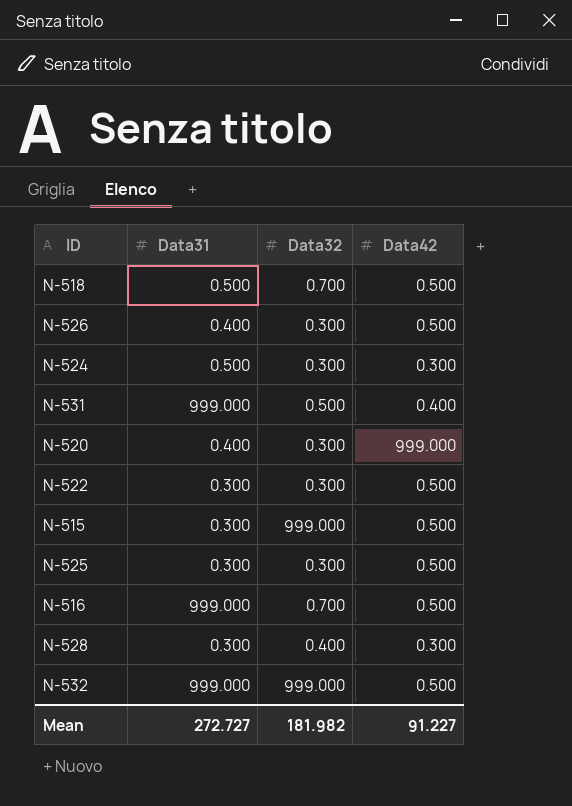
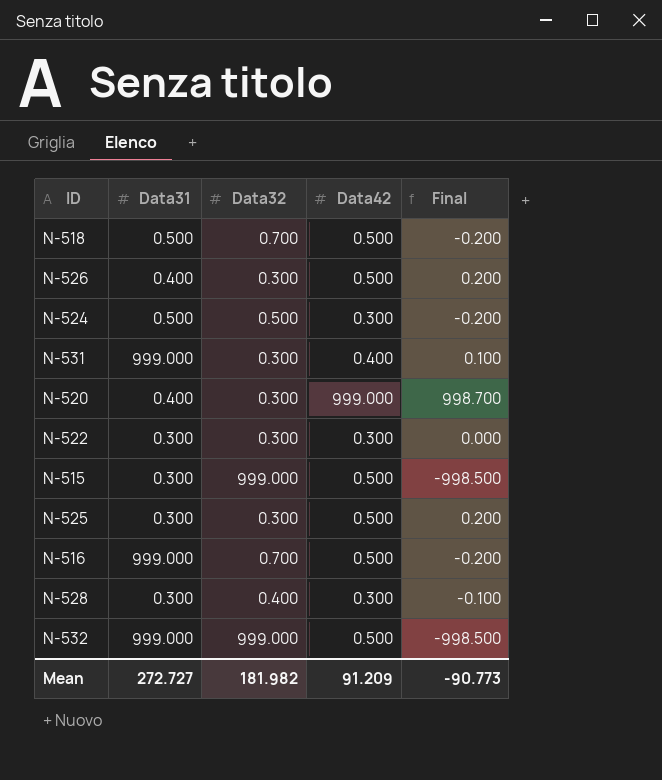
column Final | formula: none -> [Data42] - [Data32]
N-524 | Data32: 0.300 -> 0.500
N-531 | Data32: 0.500 -> 0.300
N-522 | Data42: 0.500 -> 0.300
Mean | Data42: 91.227 -> 91.209

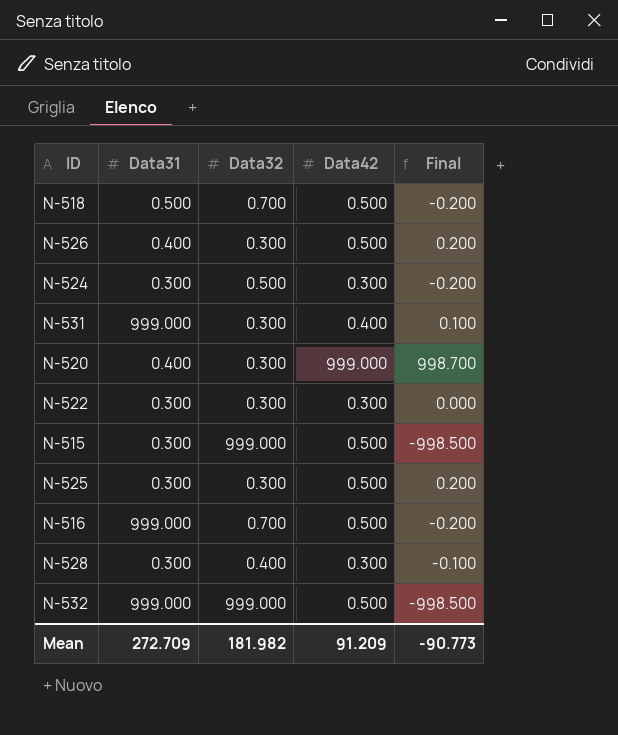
N-524 | Data31: 0.500 -> 0.300
Mean | Data31: 272.727 -> 272.709

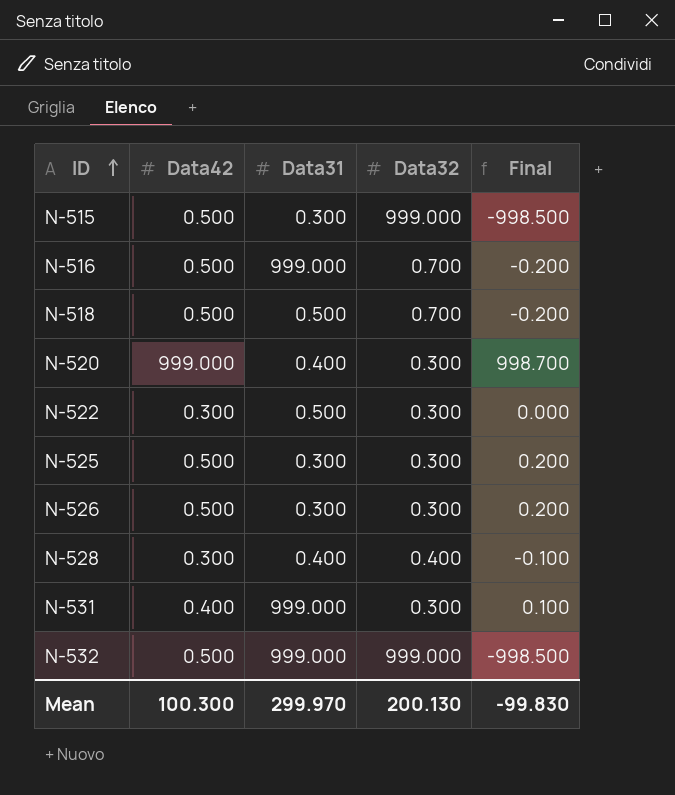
row order: none -> ID ascending
column Data42 | position: 4 -> 2
row N-524: 0.300 | 0.500 | 0.300 | -0.200 -> none
N-522 | Data31: 0.300 -> 0.500
N-526 | Data31: 0.400 -> 0.300
N-528 | Data31: 0.300 -> 0.400
Mean | Data42: 91.209 -> 100.300
Mean | Data31: 272.709 -> 299.970
Mean | Data32: 181.982 -> 200.130
Mean | Final: -90.773 -> -99.830

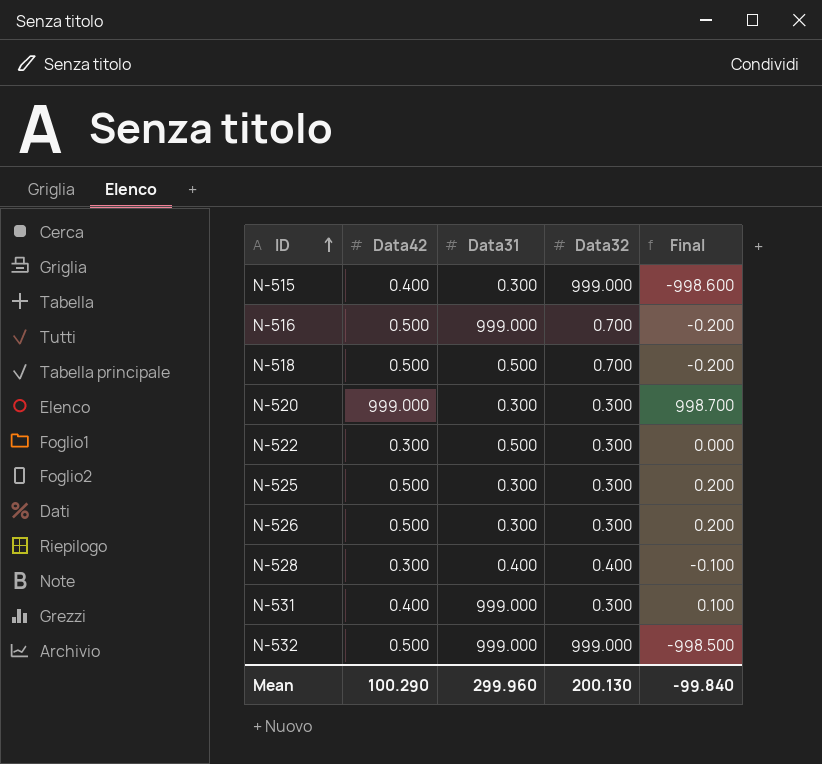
N-515 | Data42: 0.500 -> 0.400
N-515 | Final: -998.500 -> -998.600
N-520 | Data31: 0.400 -> 0.300
Mean | Data42: 100.300 -> 100.290
Mean | Data31: 299.970 -> 299.960
Mean | Final: -99.830 -> -99.840

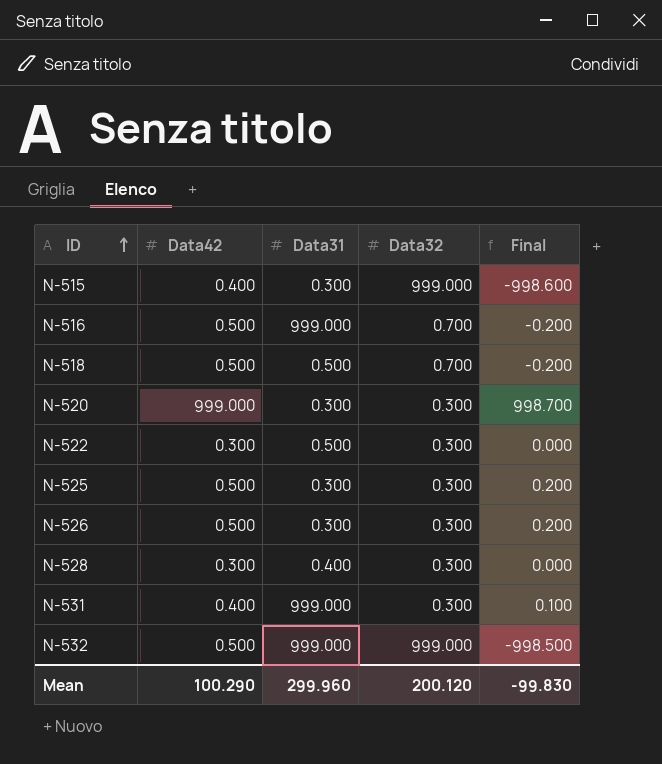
N-528 | Data32: 0.400 -> 0.300
N-528 | Final: -0.100 -> 0.000
Mean | Data32: 200.130 -> 200.120
Mean | Final: -99.840 -> -99.830

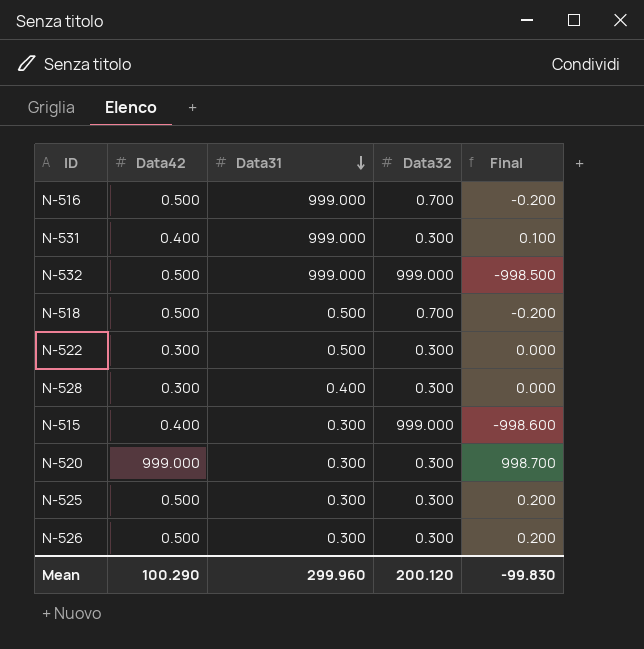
row order: ID ascending -> Data31 descending

